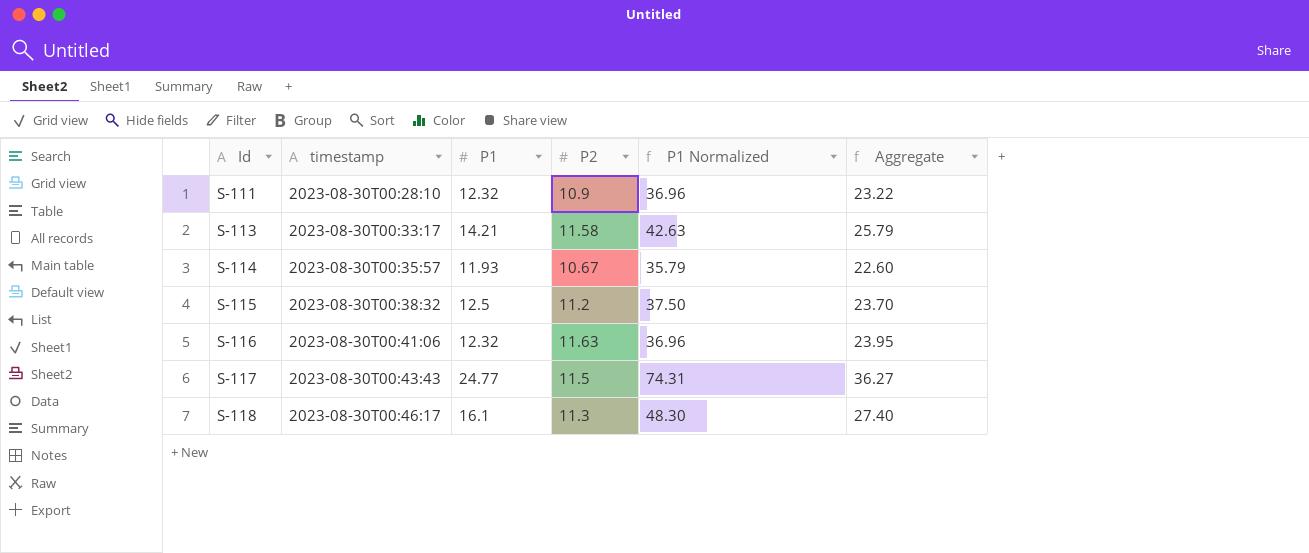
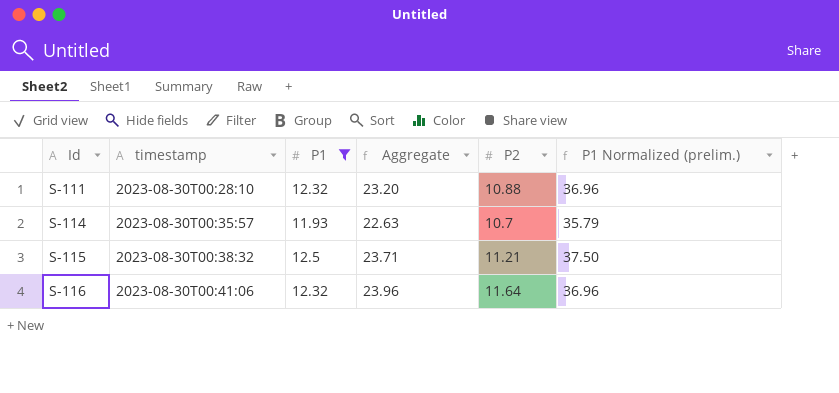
filter: none -> P1 <= 12.5
column Aggregate | position: 6 -> 4
column name: P1 Normalized -> P1 Normalized (prelim.)
S-111 | Aggregate: 23.22 -> 23.20
S-111 | P2: 10.9 -> 10.88
S-114 | Aggregate: 22.60 -> 22.63
S-114 | P2: 10.67 -> 10.7
S-115 | Aggregate: 23.70 -> 23.71
S-115 | P2: 11.2 -> 11.21
S-116 | Aggregate: 23.95 -> 23.96
S-116 | P2: 11.63 -> 11.64

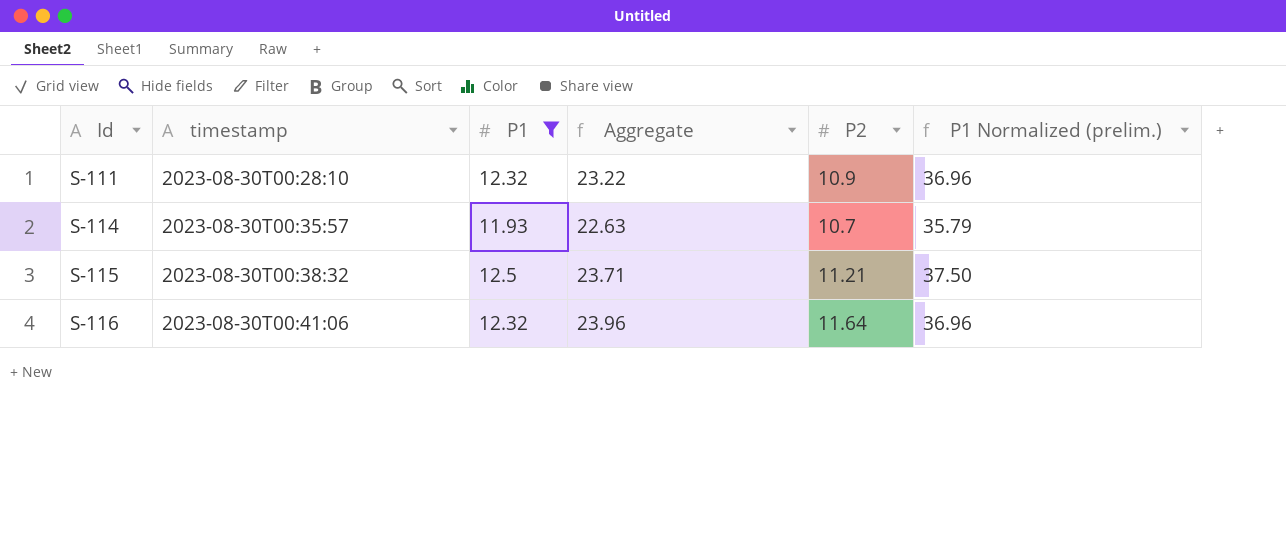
S-111 | Aggregate: 23.20 -> 23.22
S-111 | P2: 10.88 -> 10.9

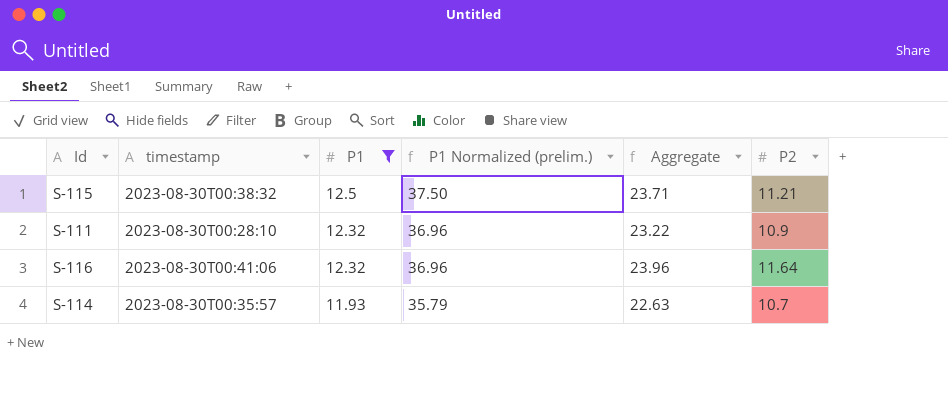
row order: Id ascending -> P1 descending
column P1 Normalized (prelim.) | position: 6 -> 4

